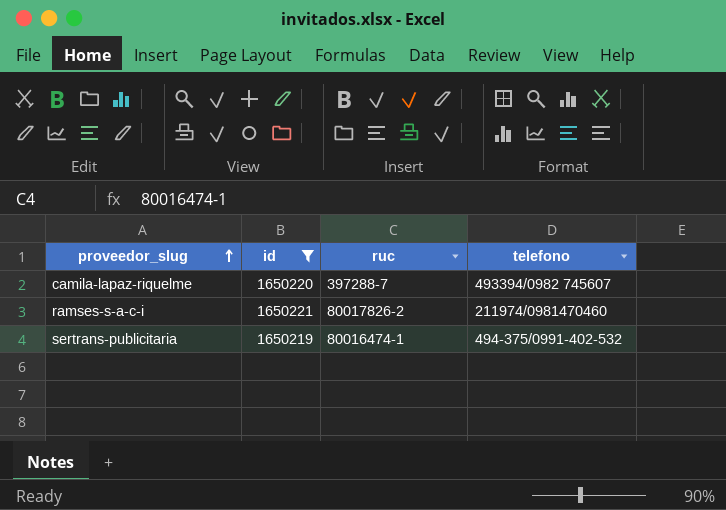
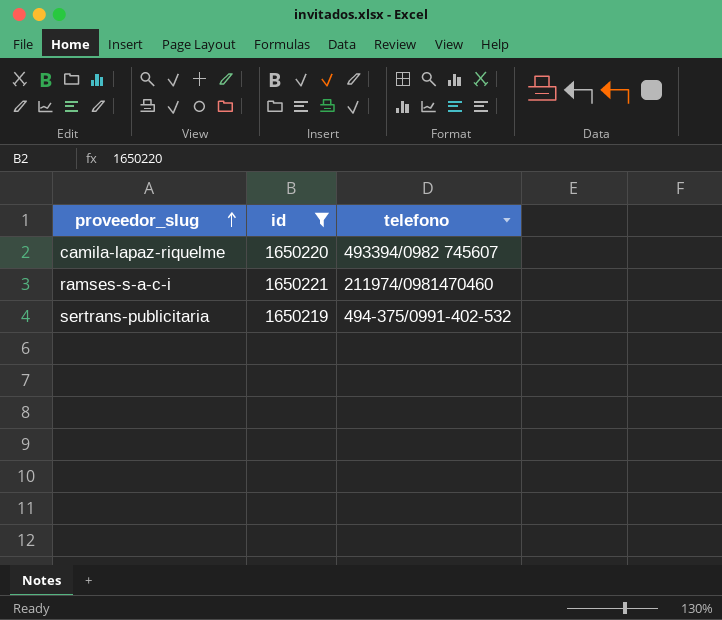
column ruc | position: 3 -> none

